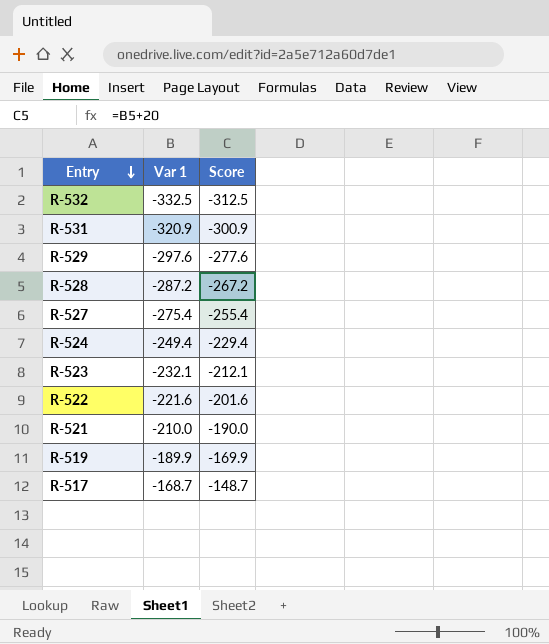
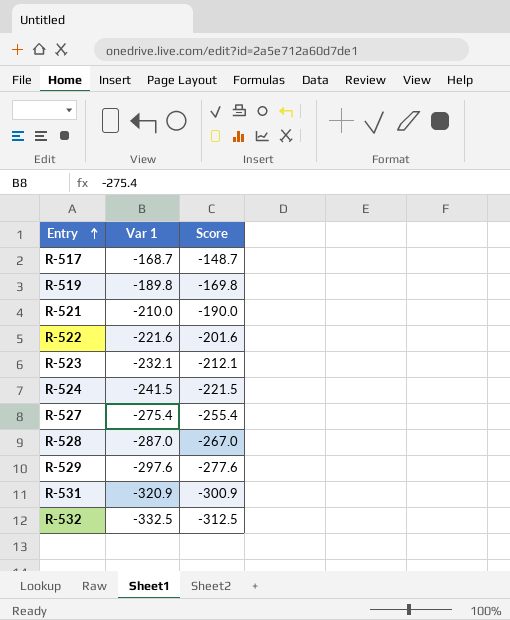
row order: Entry descending -> Entry ascending
R-519 | Var 1: -189.9 -> -189.8
R-519 | Score: -169.9 -> -169.8
R-524 | Var 1: -249.4 -> -241.5
R-524 | Score: -229.4 -> -221.5
R-528 | Var 1: -287.2 -> -287.0
R-528 | Score: -267.2 -> -267.0

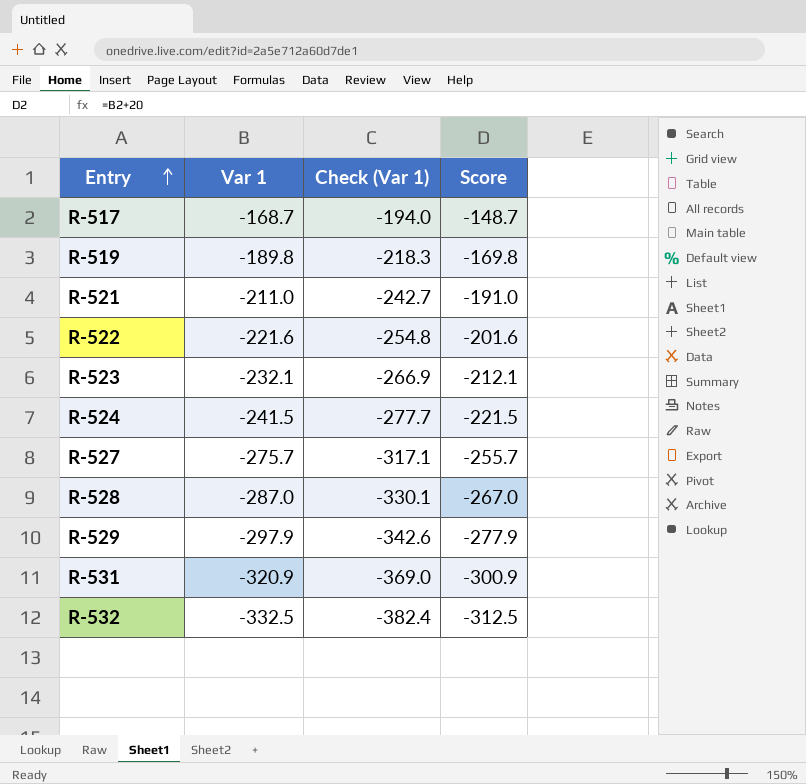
column Check (Var 1) | formula: none -> [Var 1] * 1.15
R-521 | Var 1: -210.0 -> -211.0
R-521 | Score: -190.0 -> -191.0
R-527 | Var 1: -275.4 -> -275.7
R-527 | Score: -255.4 -> -255.7
R-529 | Var 1: -297.6 -> -297.9
R-529 | Score: -277.6 -> -277.9

